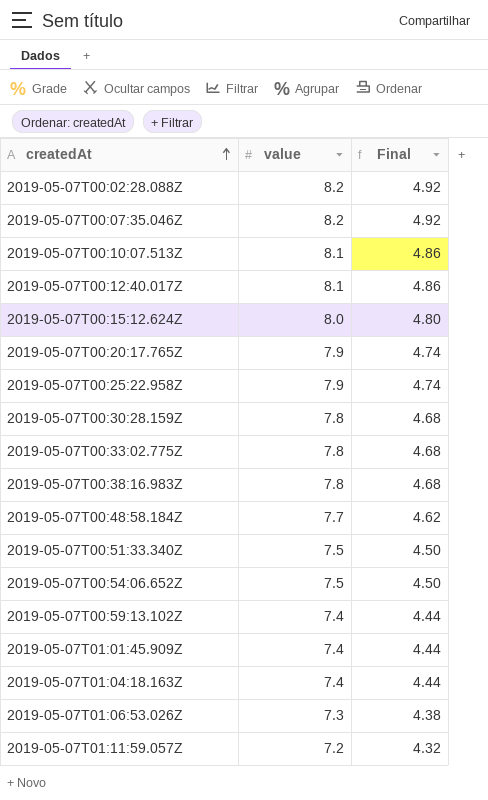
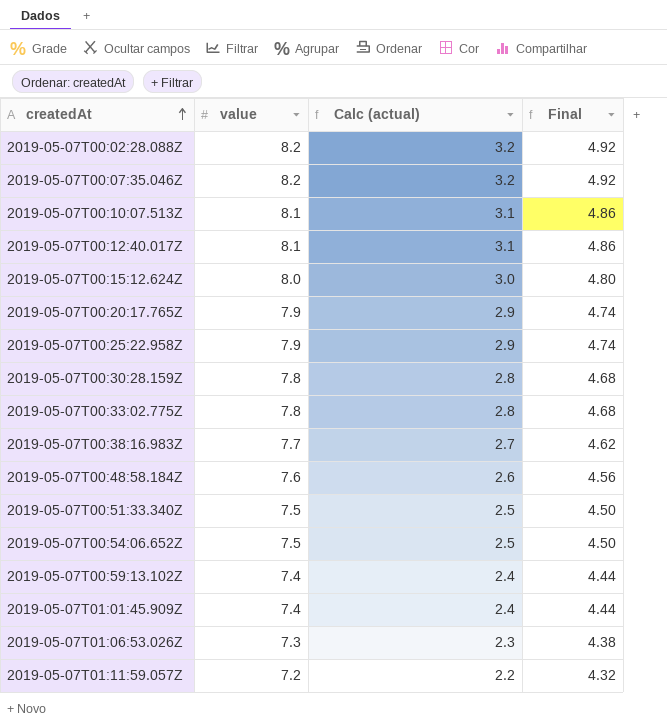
column Calc (actual) | formula: none -> [value] - 5
row 2019-05-07T01:04:18.163Z: 7.4 | 4.44 -> none
2019-05-07T00:38:16.983Z | value: 7.8 -> 7.7
2019-05-07T00:38:16.983Z | Final: 4.68 -> 4.62
2019-05-07T00:48:58.184Z | value: 7.7 -> 7.6
2019-05-07T00:48:58.184Z | Final: 4.62 -> 4.56

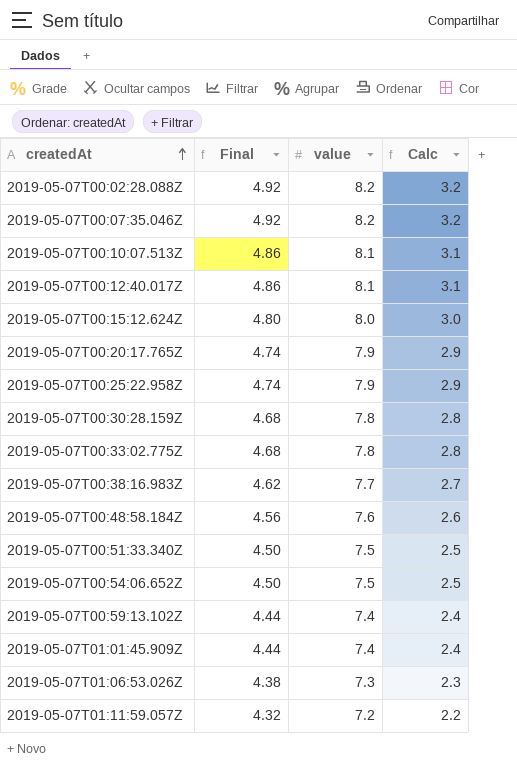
column Final | position: 4 -> 2
column name: Calc (actual) -> Calc

